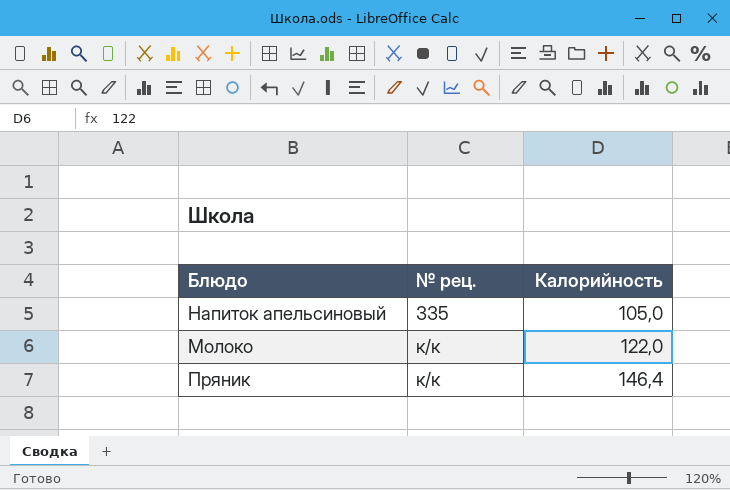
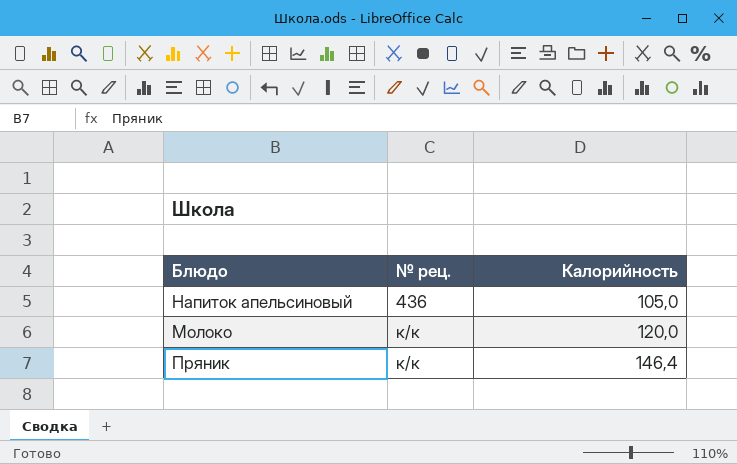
Напиток апельсиновый | № рец.: 335 -> 436
Молоко | Калорийность: 122,0 -> 120,0

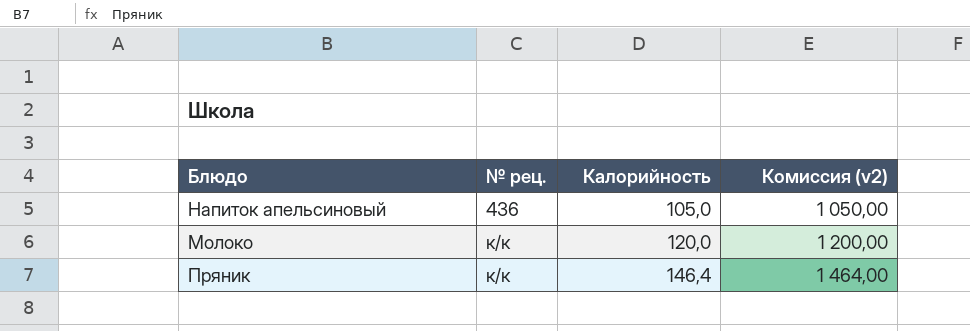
column Комиссия (v2) | formula: none -> [Калорийность] * 10

